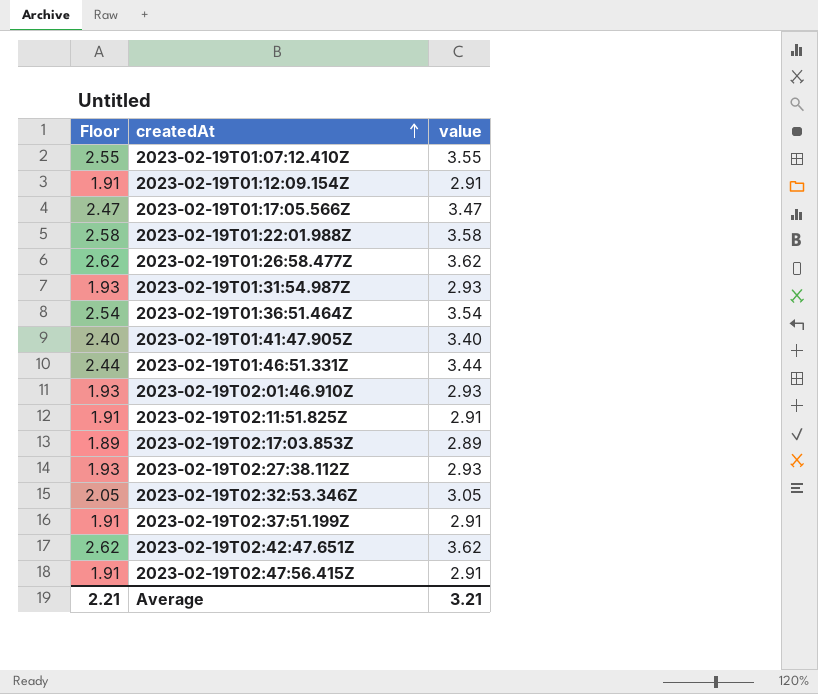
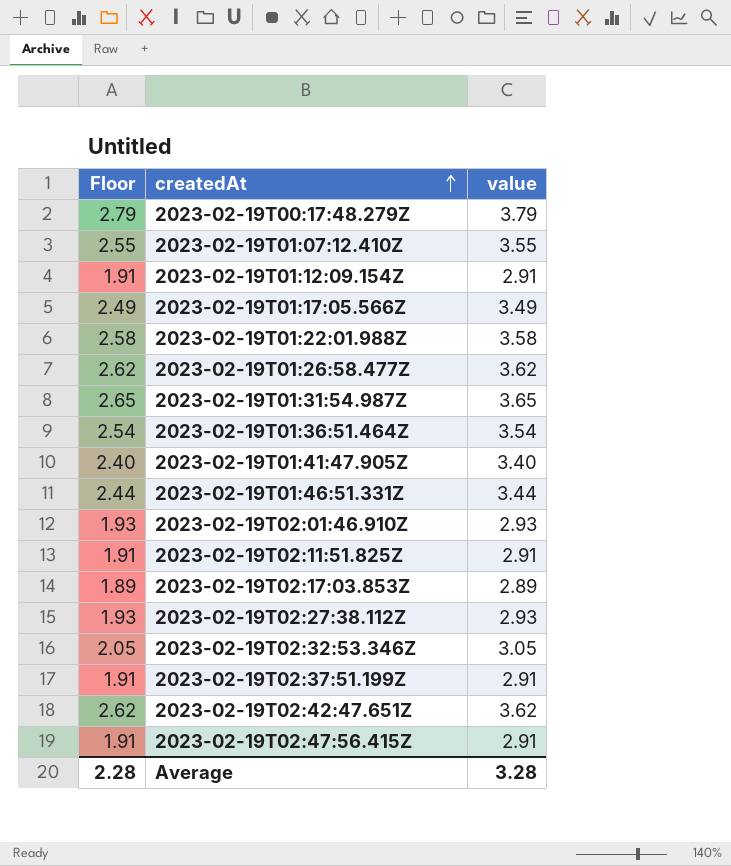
row 2023-02-19T00:17:48.279Z: none -> 2.79 | 3.79
2023-02-19T01:17:05.566Z | Floor: 2.47 -> 2.49
2023-02-19T01:17:05.566Z | value: 3.47 -> 3.49
2023-02-19T01:31:54.987Z | Floor: 1.93 -> 2.65
2023-02-19T01:31:54.987Z | value: 2.93 -> 3.65
Average | Floor: 2.21 -> 2.28
Average | value: 3.21 -> 3.28

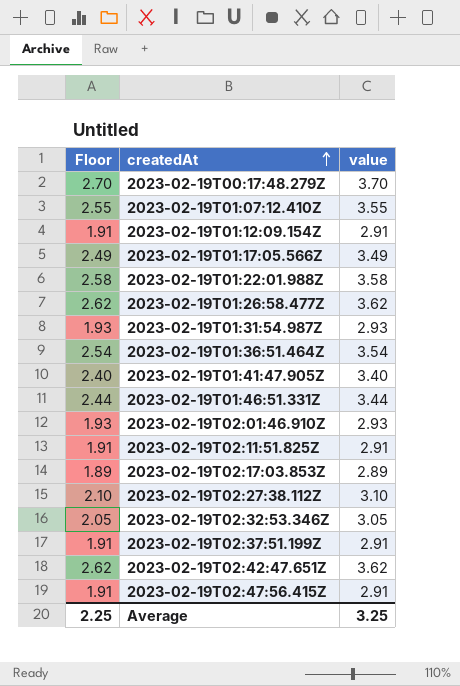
2023-02-19T00:17:48.279Z | Floor: 2.79 -> 2.70
2023-02-19T00:17:48.279Z | value: 3.79 -> 3.70
2023-02-19T01:31:54.987Z | Floor: 2.65 -> 1.93
2023-02-19T01:31:54.987Z | value: 3.65 -> 2.93
2023-02-19T02:27:38.112Z | Floor: 1.93 -> 2.10
2023-02-19T02:27:38.112Z | value: 2.93 -> 3.10
Average | Floor: 2.28 -> 2.25
Average | value: 3.28 -> 3.25

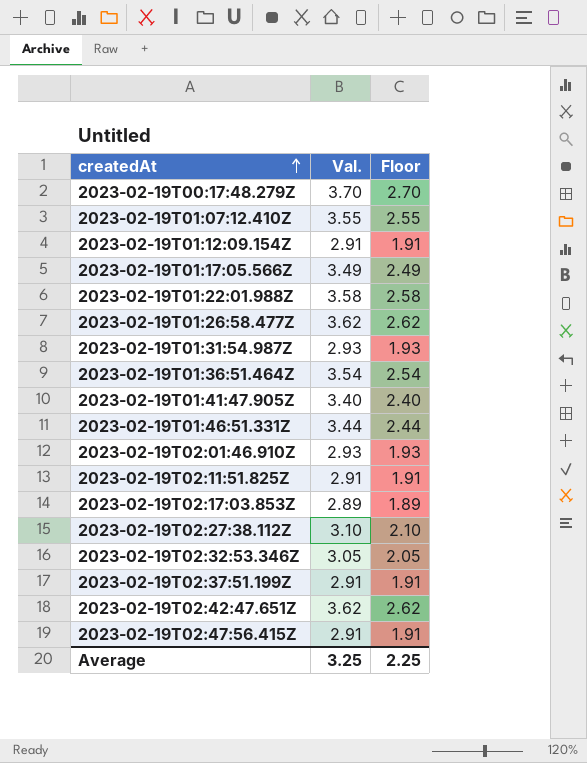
column name: value -> Val.
column Floor | position: 1 -> 3

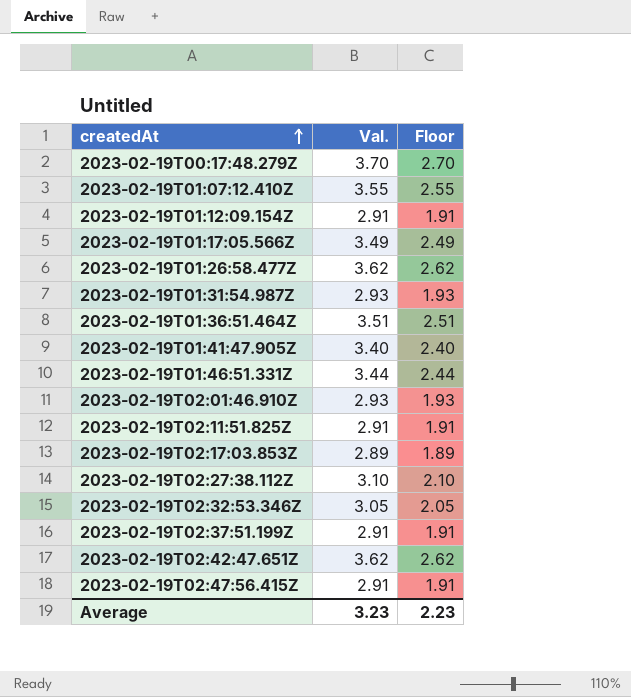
row 2023-02-19T01:22:01.988Z: 3.58 | 2.58 -> none
2023-02-19T01:36:51.464Z | Val.: 3.54 -> 3.51
2023-02-19T01:36:51.464Z | Floor: 2.54 -> 2.51
Average | Val.: 3.25 -> 3.23
Average | Floor: 2.25 -> 2.23

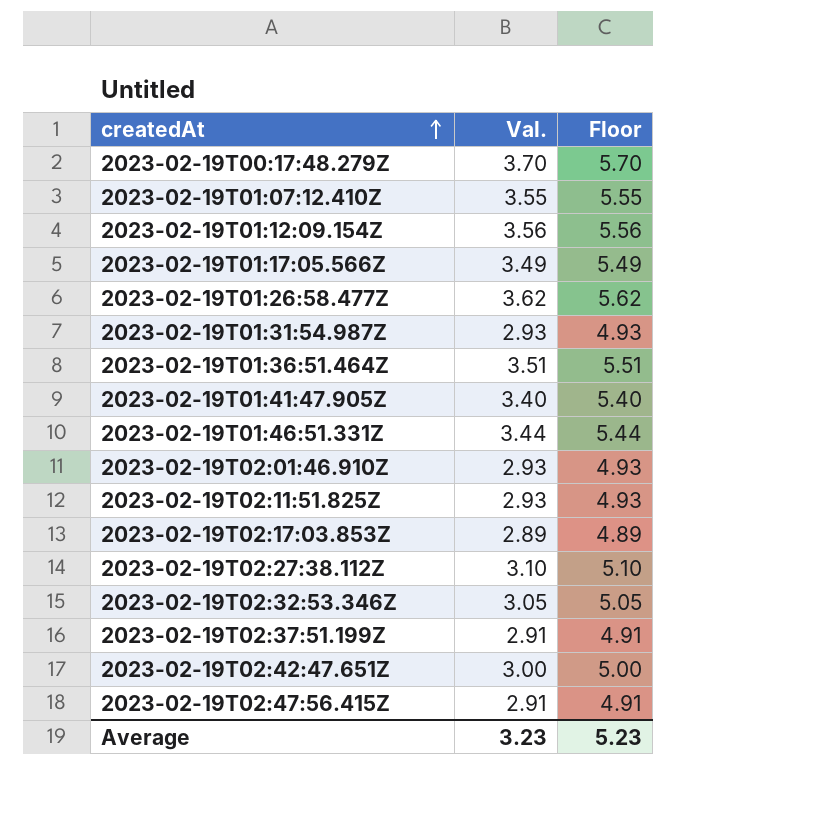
column Floor | formula: [Val.] - 1 -> [Val.] + 2
2023-02-19T01:12:09.154Z | Val.: 2.91 -> 3.56
2023-02-19T02:11:51.825Z | Val.: 2.91 -> 2.93
2023-02-19T02:42:47.651Z | Val.: 3.62 -> 3.00
Average | Floor: 2.23 -> 5.23

